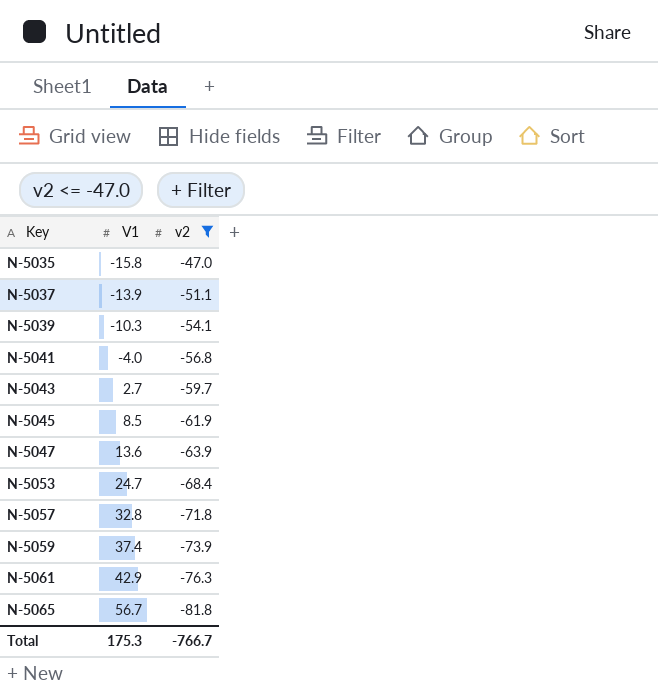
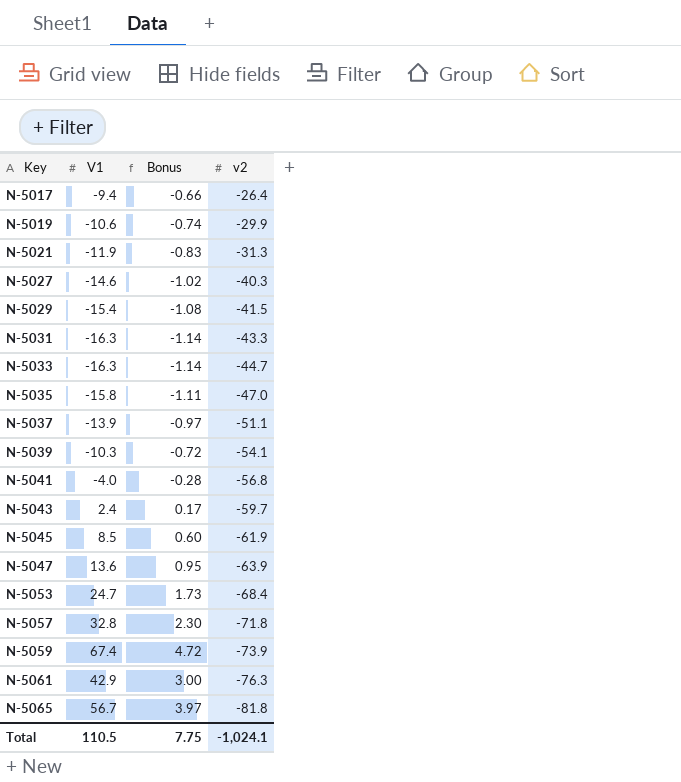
filter: v2 <= -47.0 -> none
column Bonus | formula: none -> [V1] * 0.07
N-5043 | V1: 2.7 -> 2.4
N-5059 | V1: 37.4 -> 67.4
Total | V1: 175.3 -> 110.5
Total | v2: -766.7 -> -1,024.1

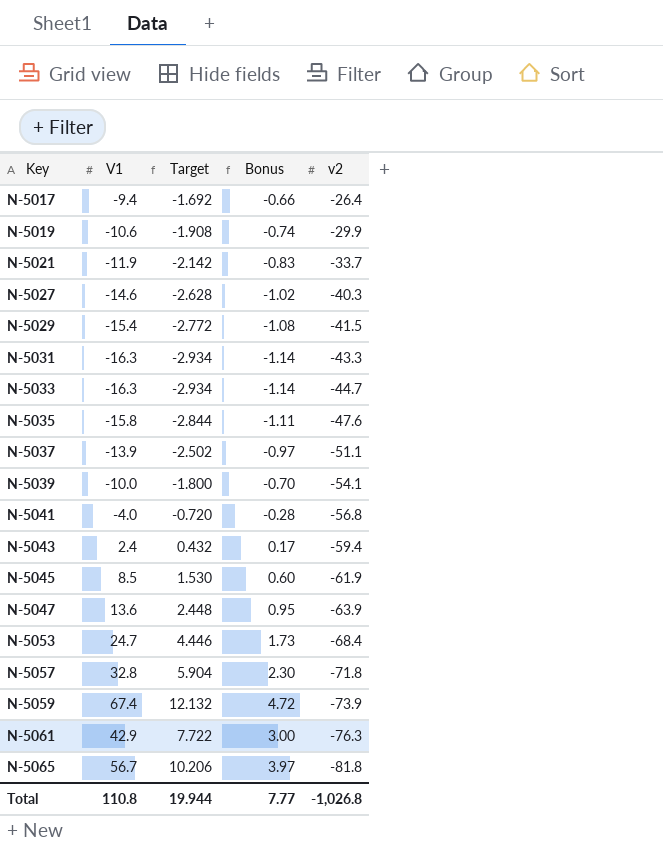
column Target | formula: none -> [V1] * 0.18
N-5021 | v2: -31.3 -> -33.7
N-5035 | v2: -47.0 -> -47.6
N-5039 | V1: -10.3 -> -10.0
N-5039 | Bonus: -0.72 -> -0.70
N-5043 | v2: -59.7 -> -59.4
Total | V1: 110.5 -> 110.8
Total | Bonus: 7.75 -> 7.77
Total | v2: -1,024.1 -> -1,026.8

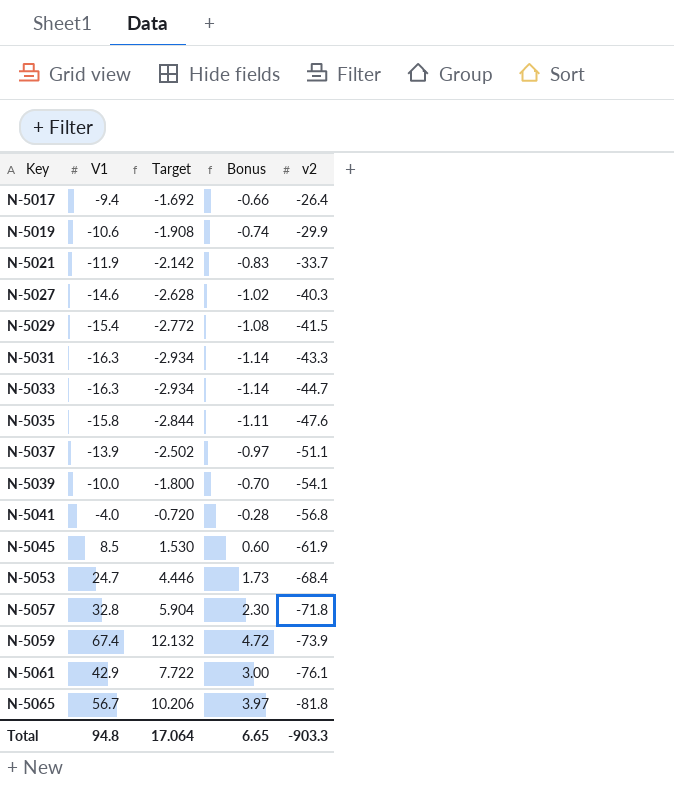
row N-5043: 2.4 | 0.432 | 0.17 | -59.4 -> none
row N-5047: 13.6 | 2.448 | 0.95 | -63.9 -> none
N-5061 | v2: -76.3 -> -76.1
Total | V1: 110.8 -> 94.8
Total | Target: 19.944 -> 17.064
Total | Bonus: 7.77 -> 6.65
Total | v2: -1,026.8 -> -903.3

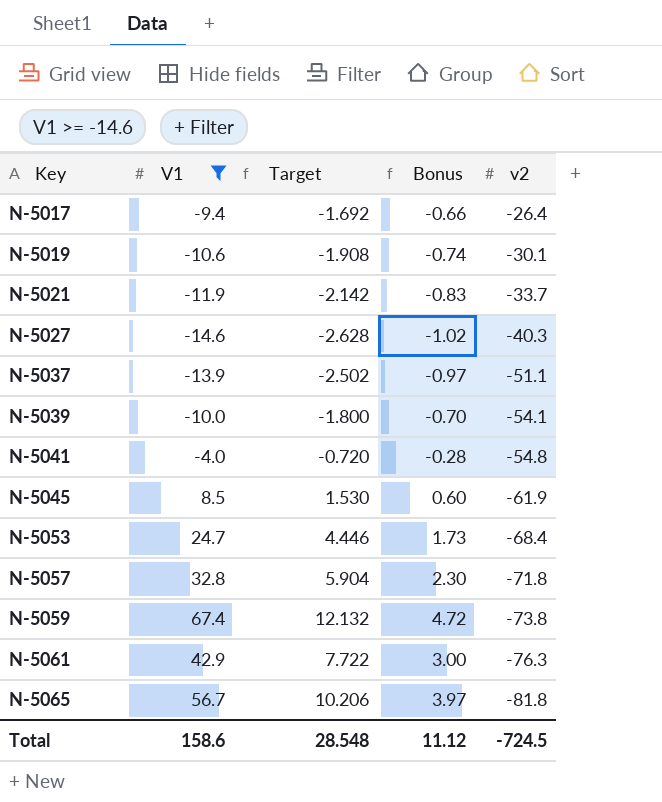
filter: none -> V1 >= -14.6
N-5019 | v2: -29.9 -> -30.1
N-5041 | v2: -56.8 -> -54.8
N-5059 | v2: -73.9 -> -73.8
N-5061 | v2: -76.1 -> -76.3
Total | V1: 94.8 -> 158.6
Total | Target: 17.064 -> 28.548
Total | Bonus: 6.65 -> 11.12
Total | v2: -903.3 -> -724.5

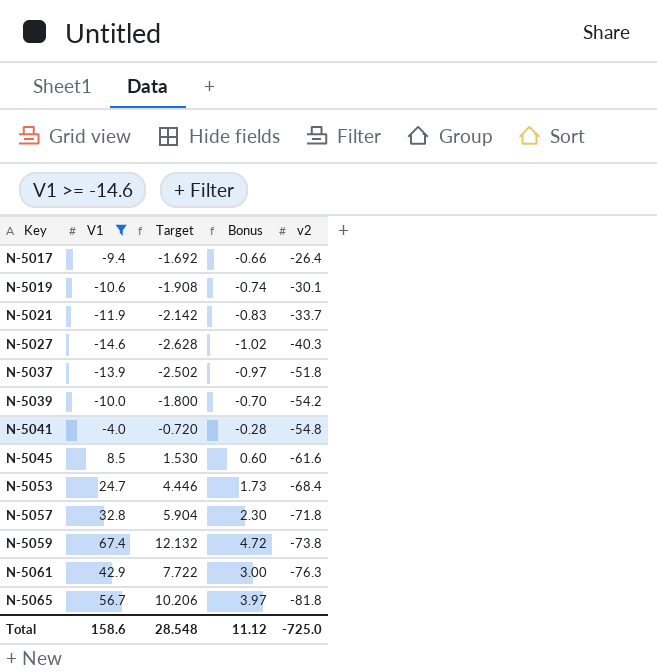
N-5037 | v2: -51.1 -> -51.8
N-5039 | v2: -54.1 -> -54.2
N-5045 | v2: -61.9 -> -61.6
Total | v2: -724.5 -> -725.0

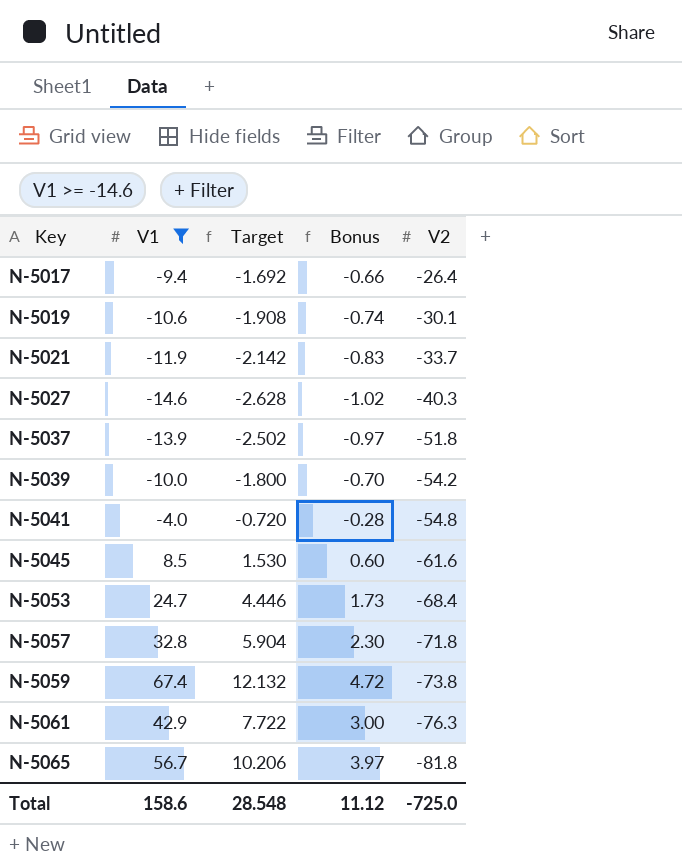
column name: v2 -> V2

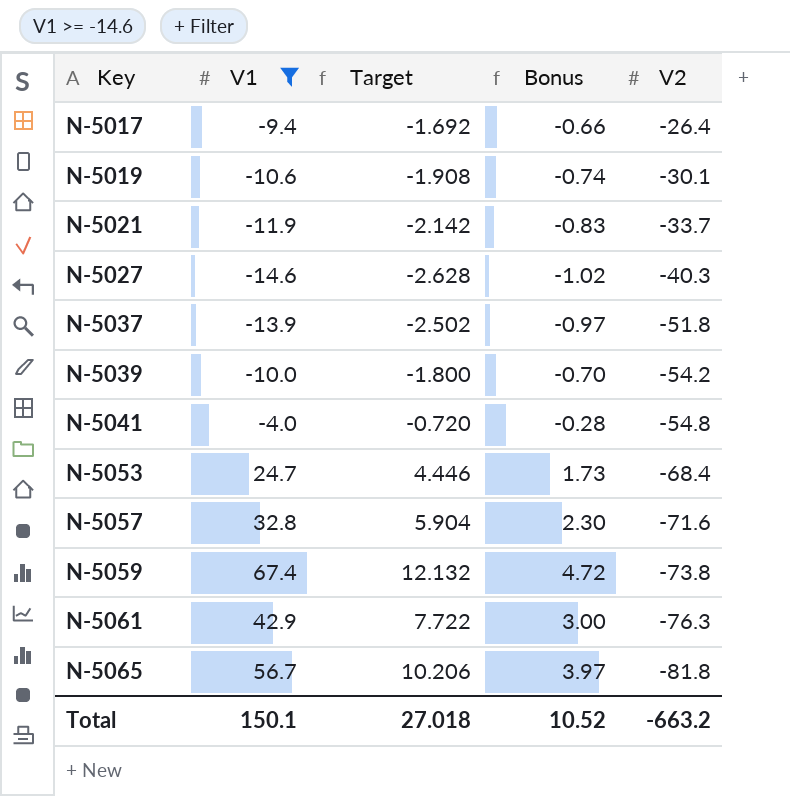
row N-5045: 8.5 | 1.530 | 0.60 | -61.6 -> none
N-5057 | V2: -71.8 -> -71.6
Total | V1: 158.6 -> 150.1
Total | Target: 28.548 -> 27.018
Total | Bonus: 11.12 -> 10.52
Total | V2: -725.0 -> -663.2

